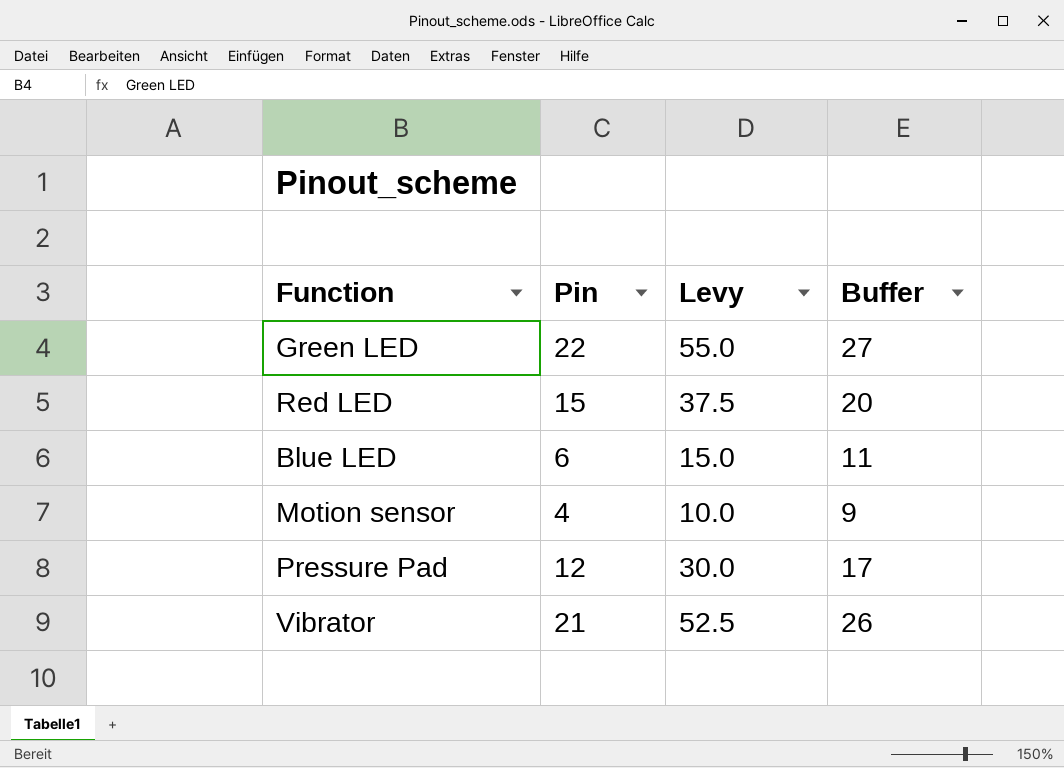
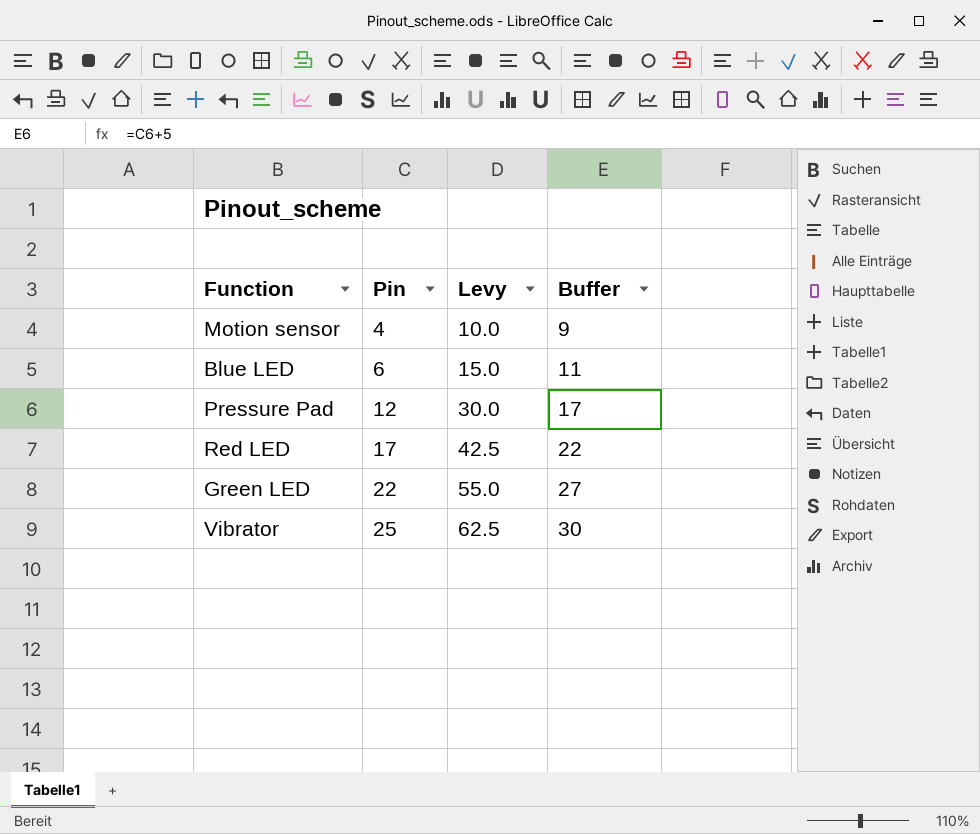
row order: none -> Pin ascending
Red LED | Pin: 15 -> 17
Red LED | Levy: 37.5 -> 42.5
Red LED | Buffer: 20 -> 22
Vibrator | Pin: 21 -> 25
Vibrator | Levy: 52.5 -> 62.5
Vibrator | Buffer: 26 -> 30

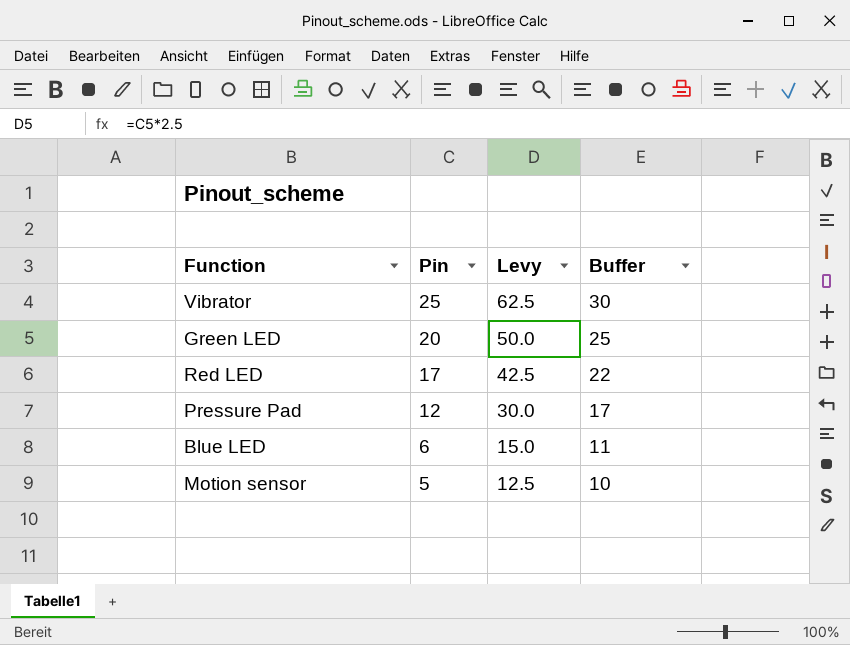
row order: Pin ascending -> Pin descending
Green LED | Pin: 22 -> 20
Green LED | Levy: 55.0 -> 50.0
Green LED | Buffer: 27 -> 25
Motion sensor | Pin: 4 -> 5
Motion sensor | Levy: 10.0 -> 12.5
Motion sensor | Buffer: 9 -> 10

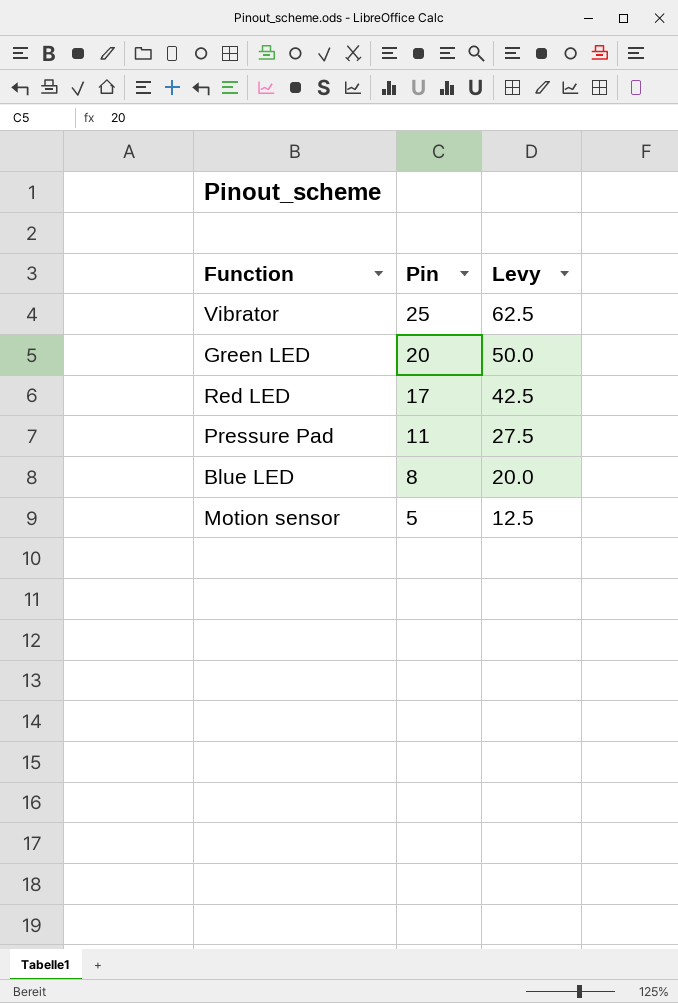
column Buffer | formula: [Pin] + 5 -> none
Pressure Pad | Pin: 12 -> 11
Pressure Pad | Levy: 30.0 -> 27.5
Blue LED | Pin: 6 -> 8
Blue LED | Levy: 15.0 -> 20.0

